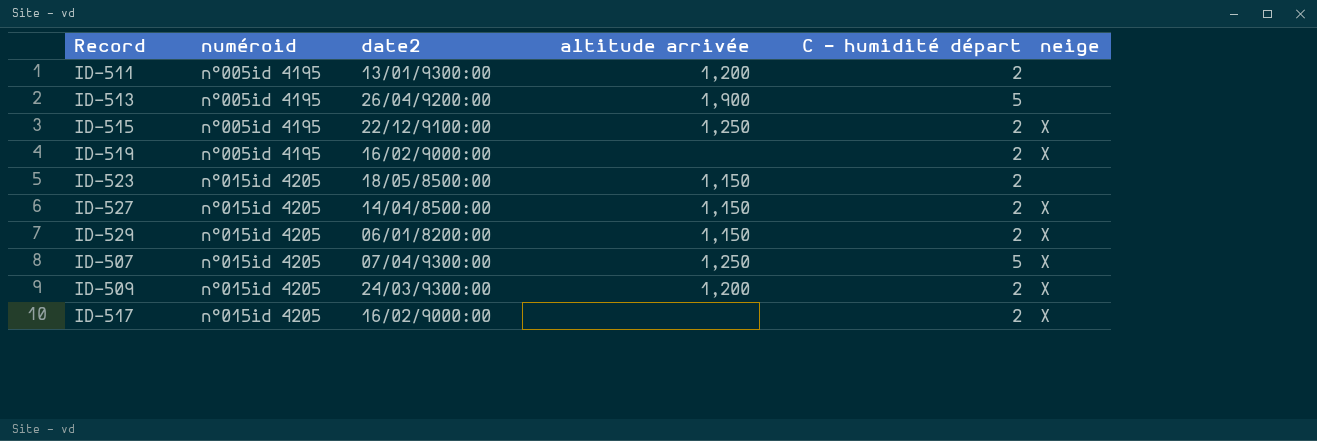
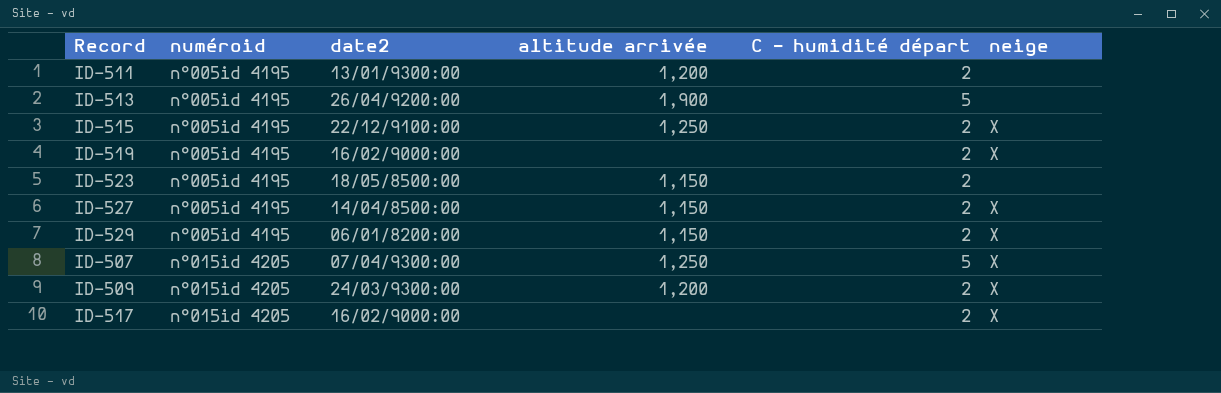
ID-523 | numéroid: n°015id 4205 -> n°005id 4195
ID-527 | numéroid: n°015id 4205 -> n°005id 4195
ID-529 | numéroid: n°015id 4205 -> n°005id 4195

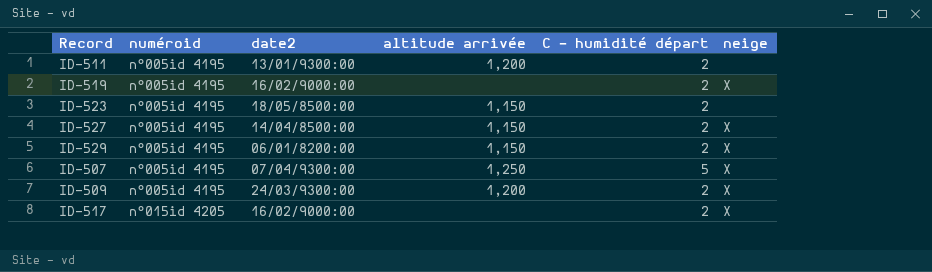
row ID-513: n°005id 4195 | 26/04/9200:00 | 1,900 | 5 | none -> none
row ID-515: n°005id 4195 | 22/12/9100:00 | 1,250 | 2 | X -> none
ID-507 | numéroid: n°015id 4205 -> n°005id 4195
ID-509 | numéroid: n°015id 4205 -> n°005id 4195

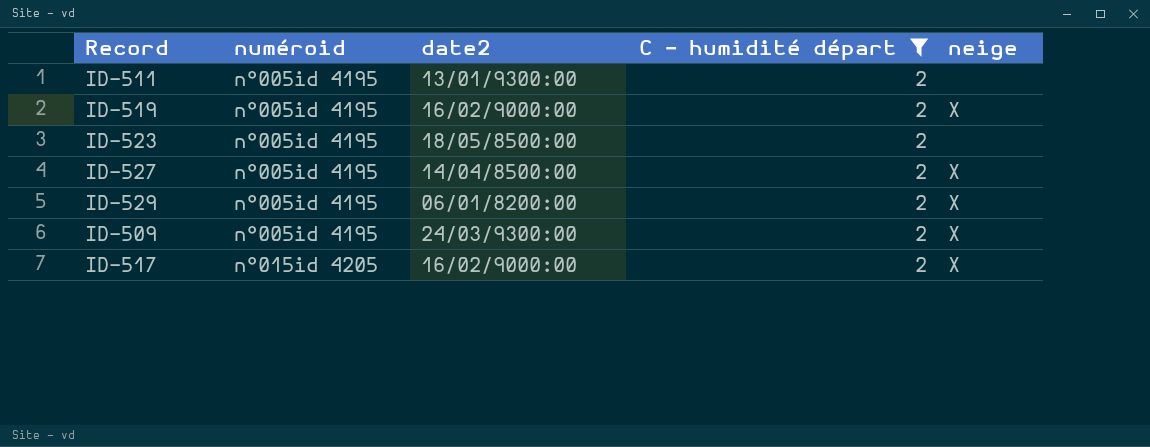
filter: none -> C - humidité départ = 2
column altitude arrivée | position: 4 -> none

